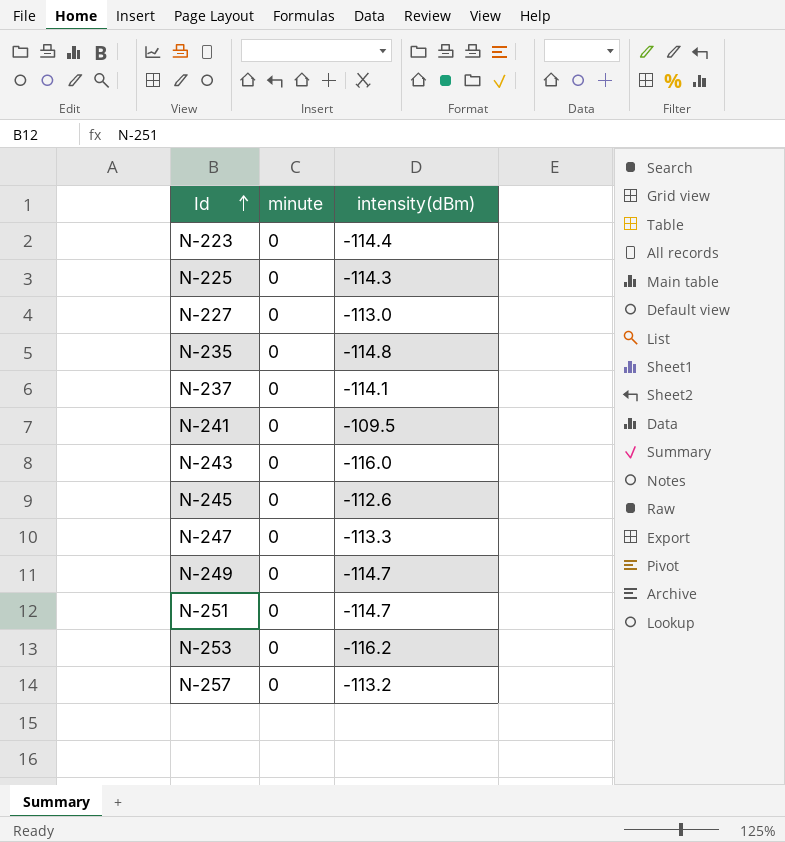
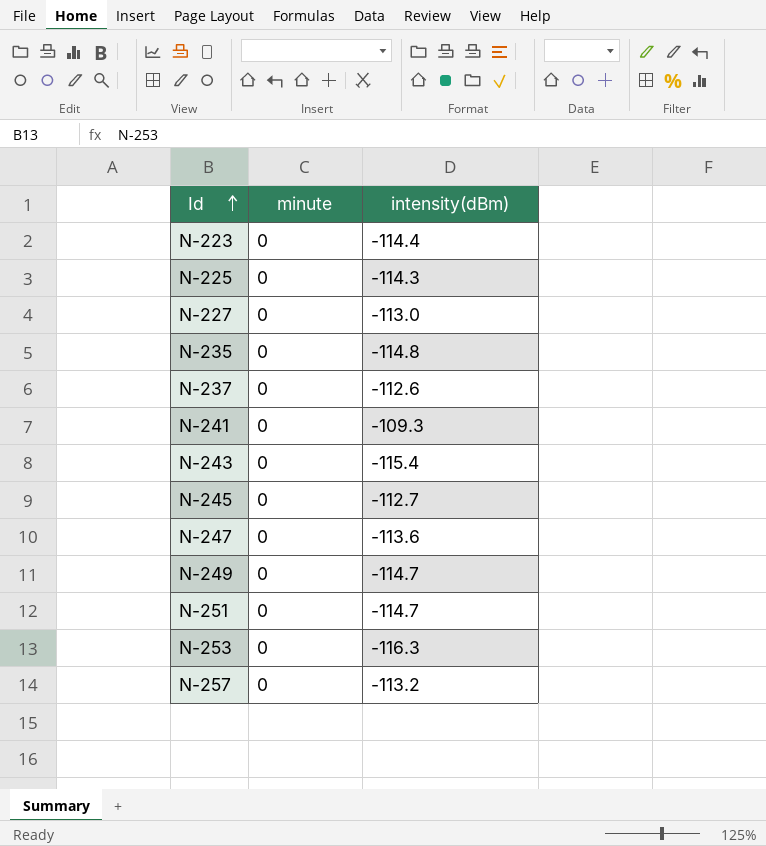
N-237 | intensity(dBm): -114.1 -> -112.6
N-241 | intensity(dBm): -109.5 -> -109.3
N-243 | intensity(dBm): -116.0 -> -115.4
N-245 | intensity(dBm): -112.6 -> -112.7
N-247 | intensity(dBm): -113.3 -> -113.6
N-253 | intensity(dBm): -116.2 -> -116.3

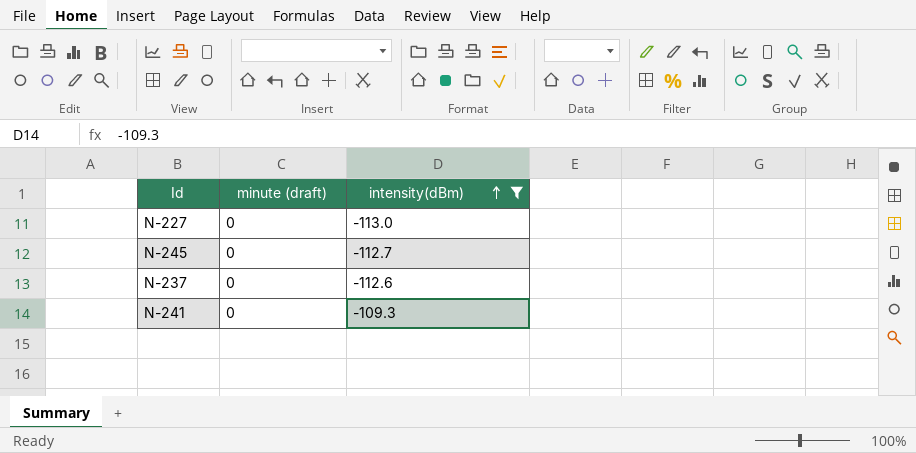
filter: none -> intensity(dBm) >= -113.0
row order: Id ascending -> intensity(dBm) ascending
column name: minute -> minute (draft)

